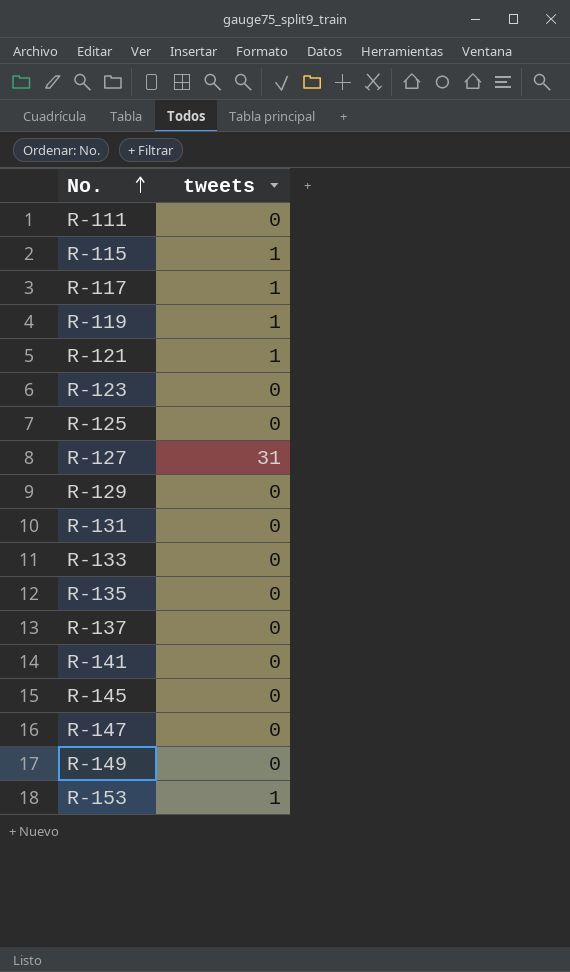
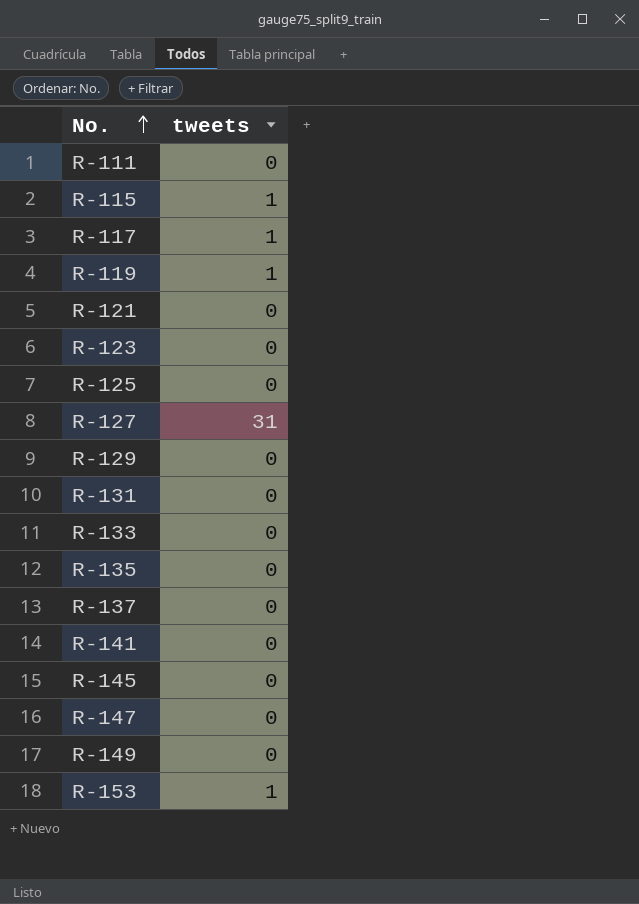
R-121 | tweets: 1 -> 0

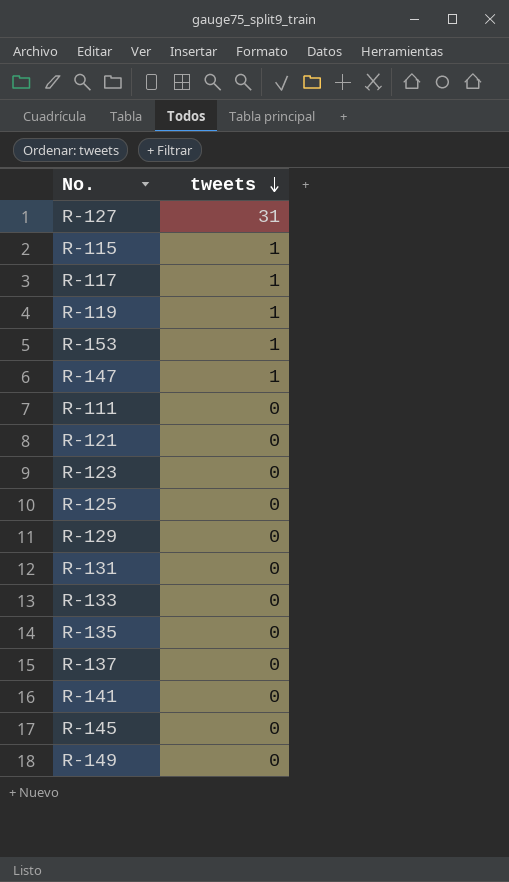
row order: No. ascending -> tweets descending
R-147 | tweets: 0 -> 1

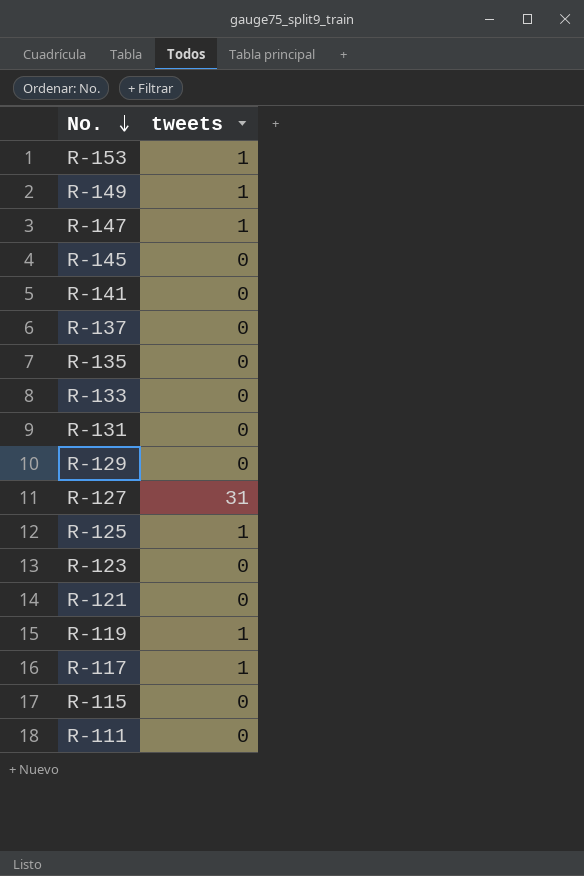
row order: tweets descending -> No. descending
R-149 | tweets: 0 -> 1
R-125 | tweets: 0 -> 1
R-115 | tweets: 1 -> 0

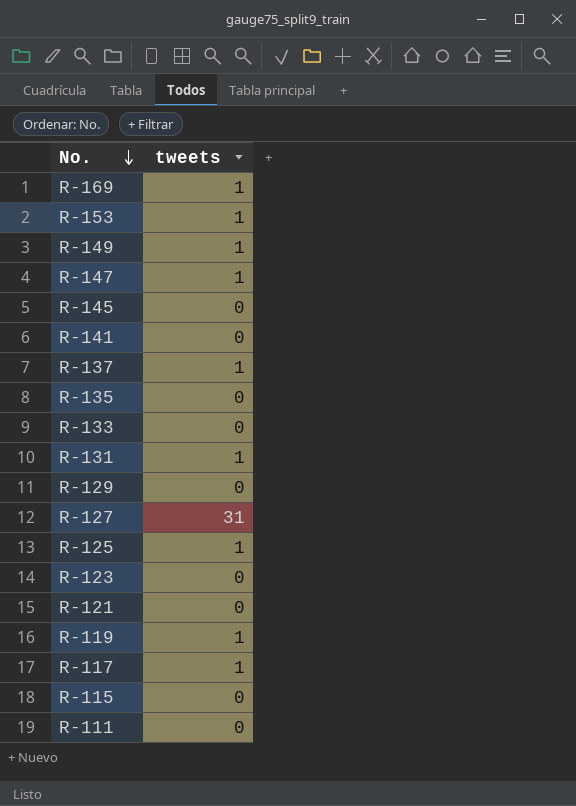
row R-169: none -> 1
R-137 | tweets: 0 -> 1
R-131 | tweets: 0 -> 1

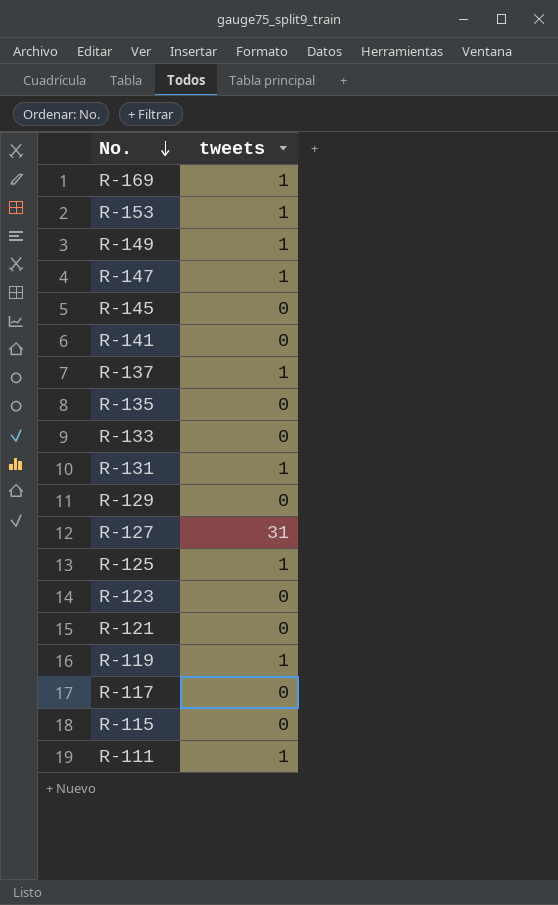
R-117 | tweets: 1 -> 0
R-111 | tweets: 0 -> 1

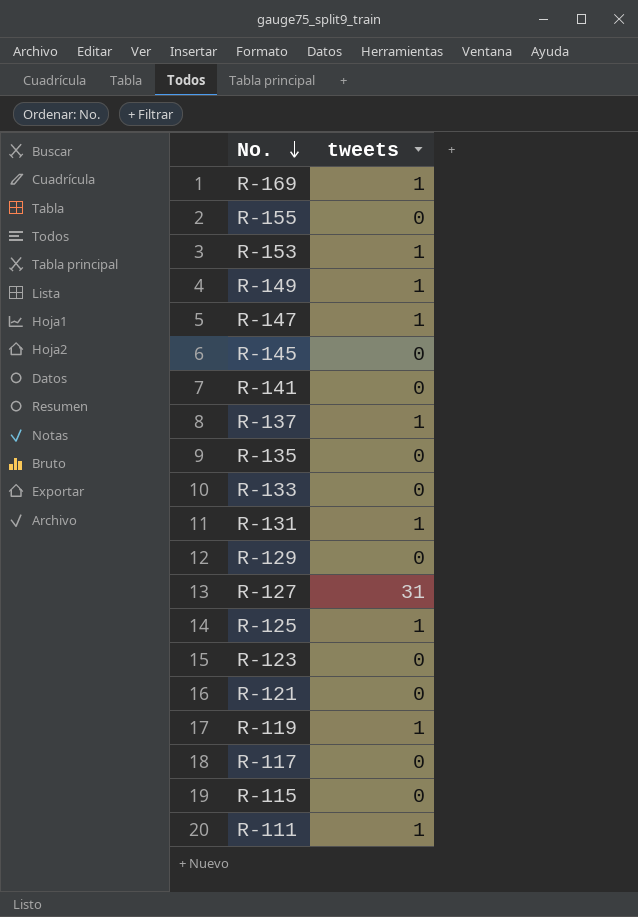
row R-155: none -> 0

